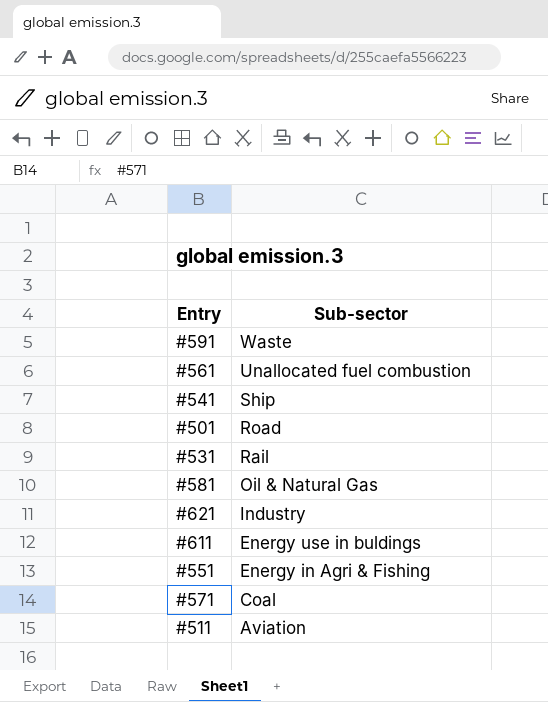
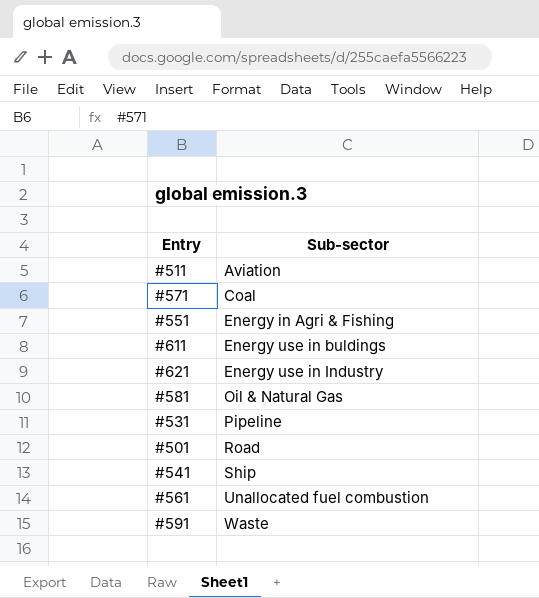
row order: Sub-sector descending -> Sub-sector ascending
#621 | Sub-sector: Industry -> Energy use in Industry
#531 | Sub-sector: Rail -> Pipeline

